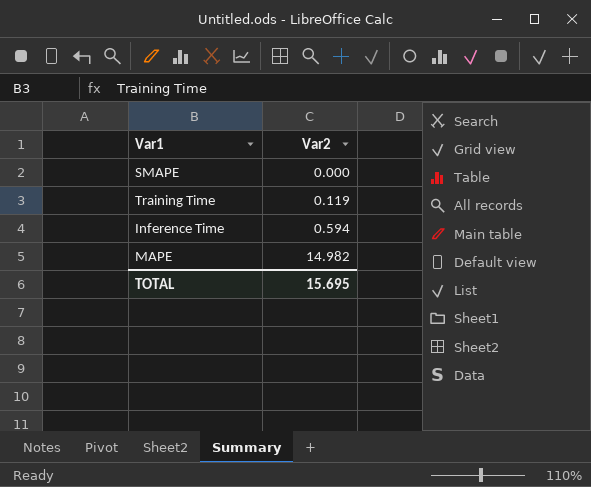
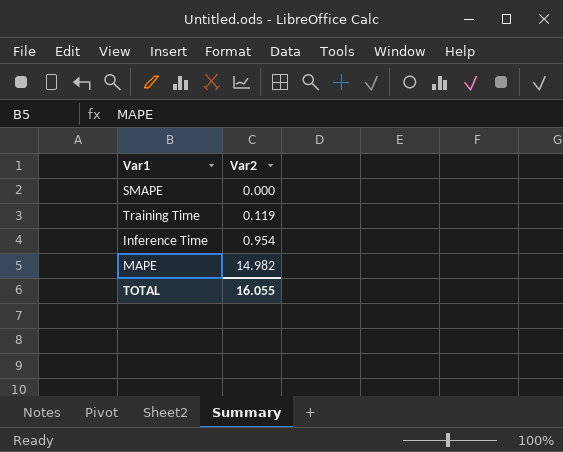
Inference Time | Var2: 0.594 -> 0.954
TOTAL | Var2: 15.695 -> 16.055

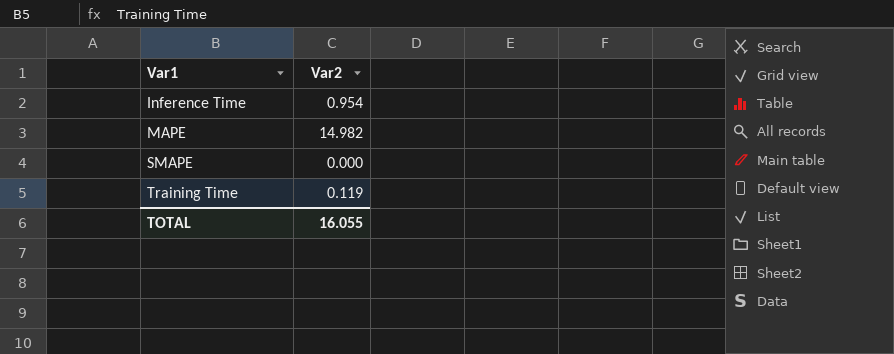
row order: Var2 ascending -> Var1 ascending

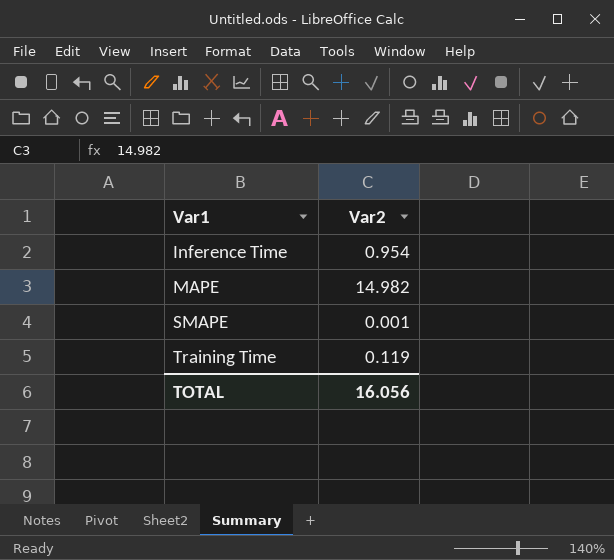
SMAPE | Var2: 0.000 -> 0.001
TOTAL | Var2: 16.055 -> 16.056

